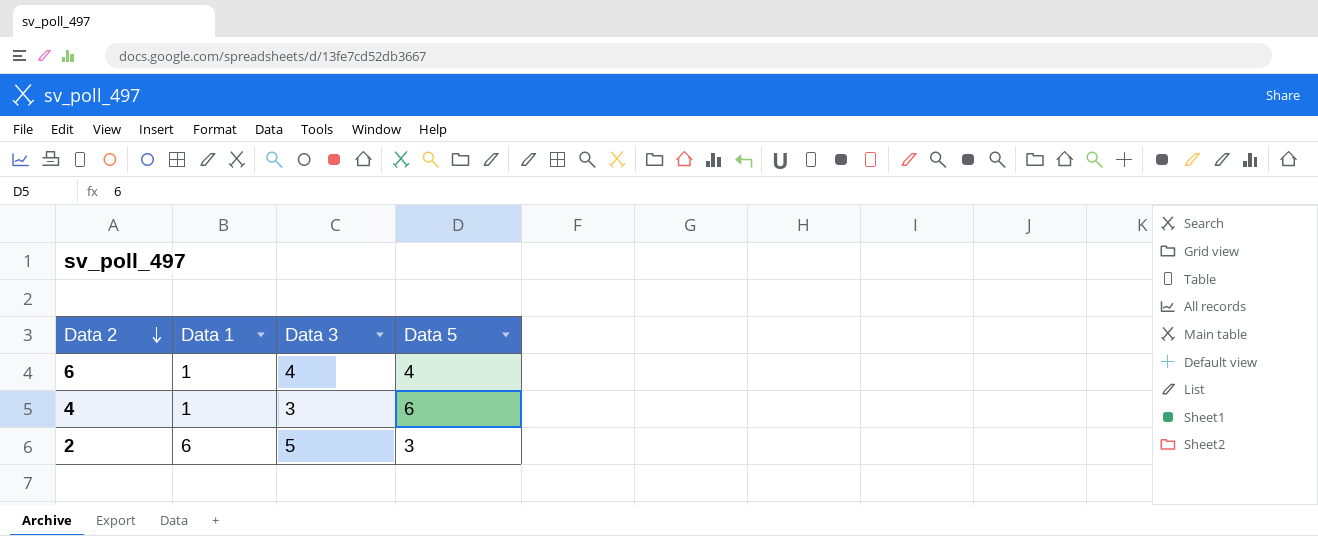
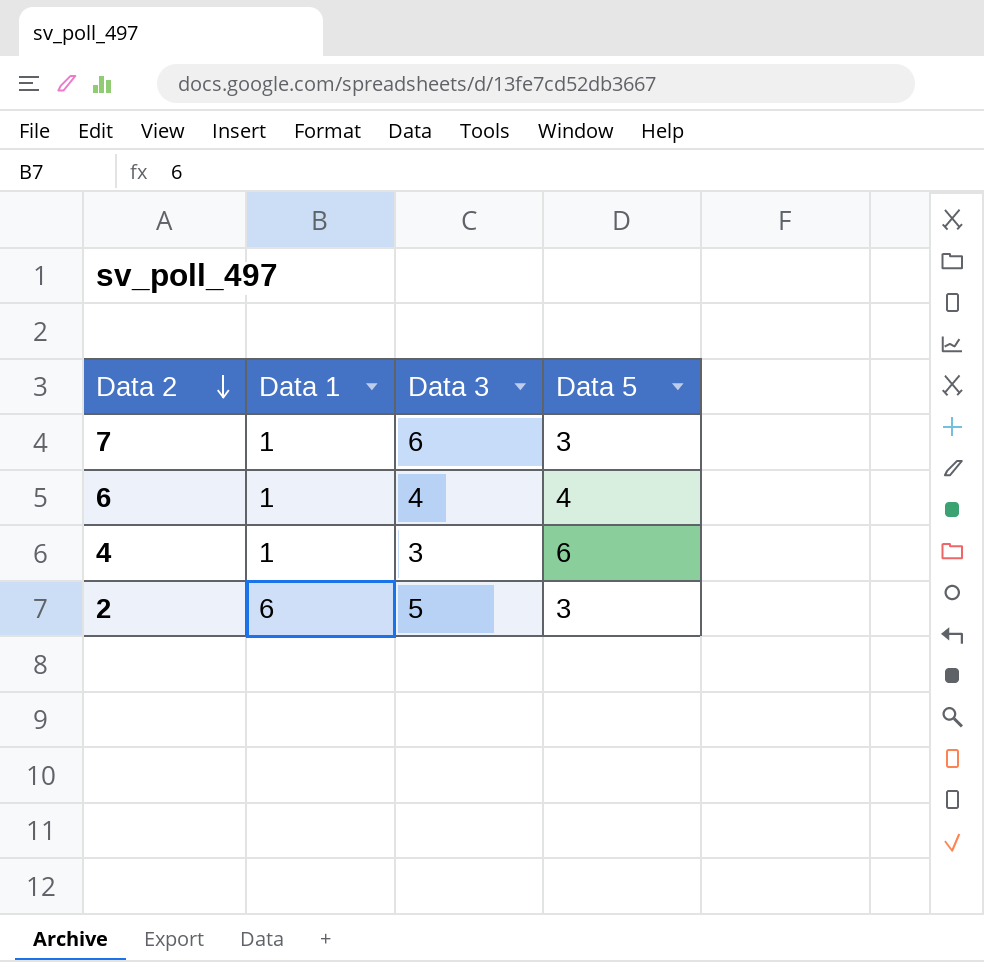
row 7: none -> 1 | 6 | 3

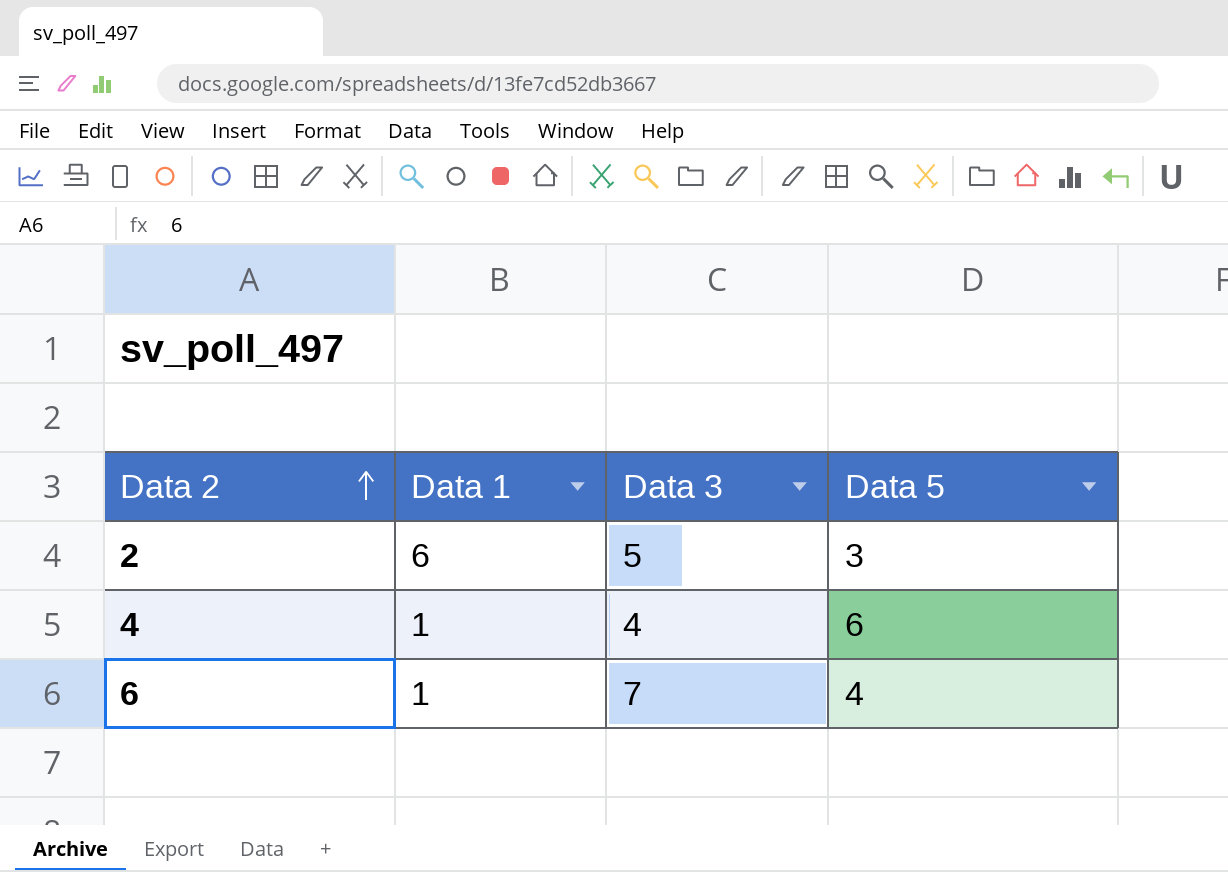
row order: Data 2 descending -> Data 2 ascending
row 7: 1 | 6 | 3 -> none
4 | Data 3: 3 -> 4
6 | Data 3: 4 -> 7

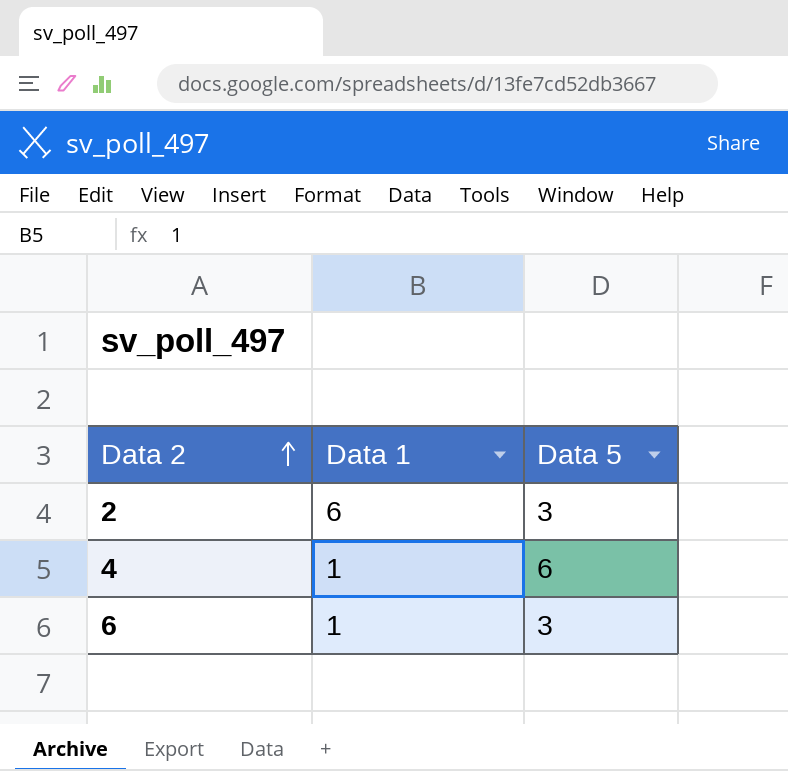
column Data 3 | position: 3 -> none
6 | Data 5: 4 -> 3

